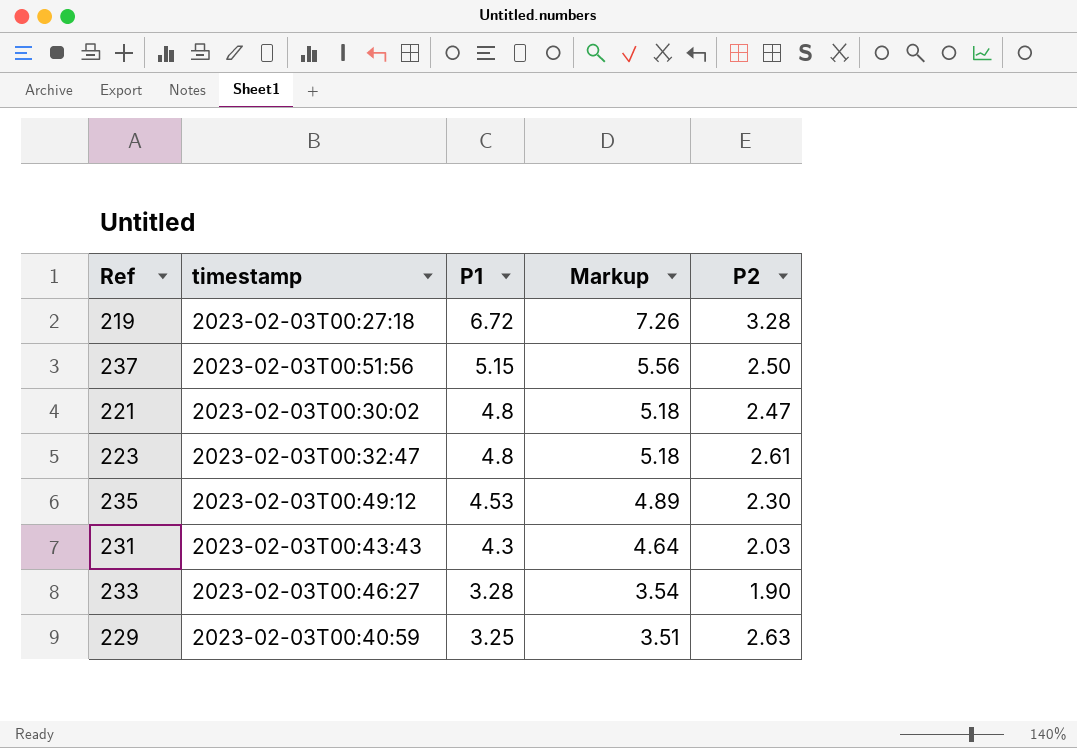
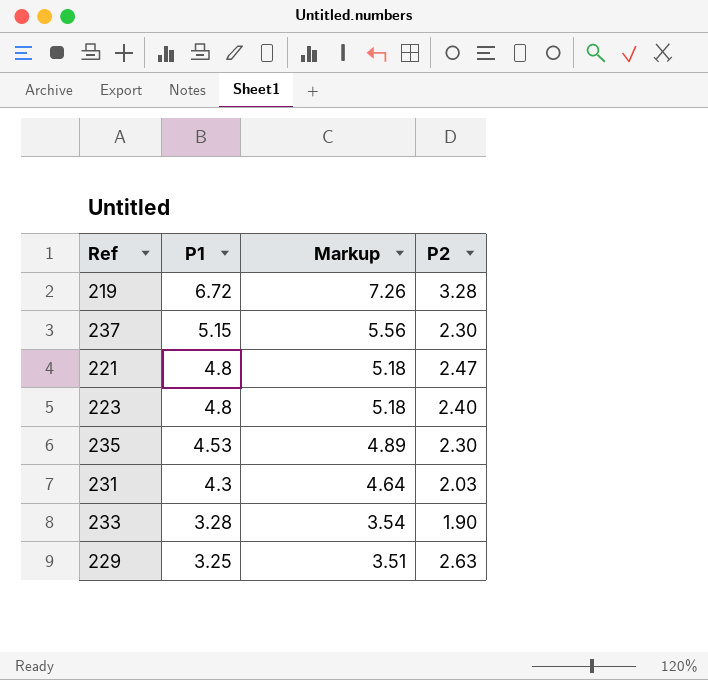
column timestamp | position: 2 -> none
237 | P2: 2.50 -> 2.30
223 | P2: 2.61 -> 2.40

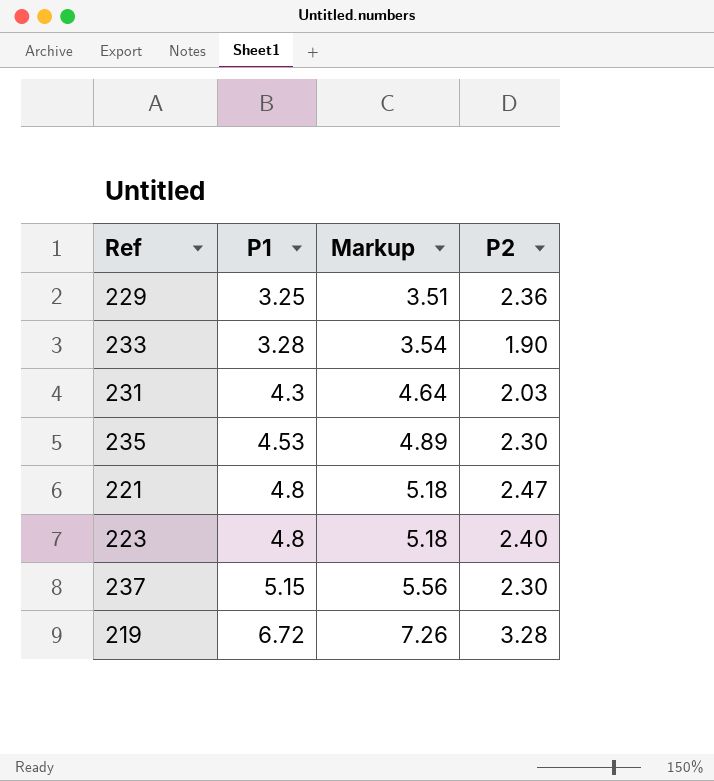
row order: P1 descending -> P1 ascending
229 | P2: 2.63 -> 2.36

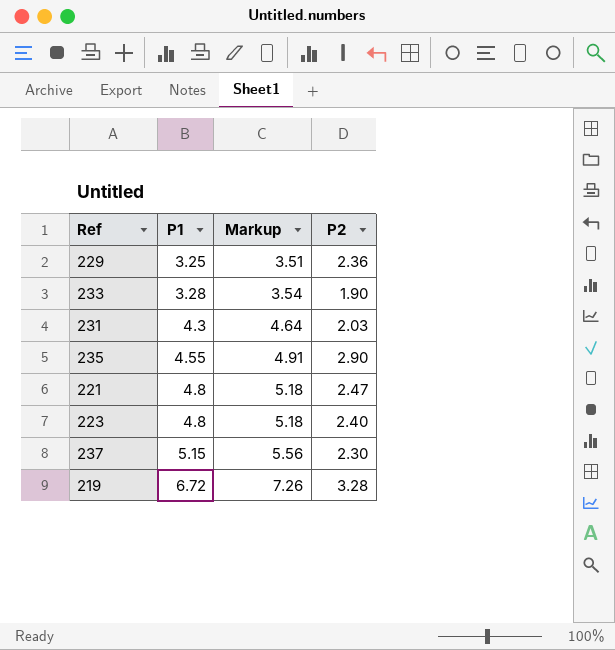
235 | P1: 4.53 -> 4.55
235 | Markup: 4.89 -> 4.91
235 | P2: 2.30 -> 2.90

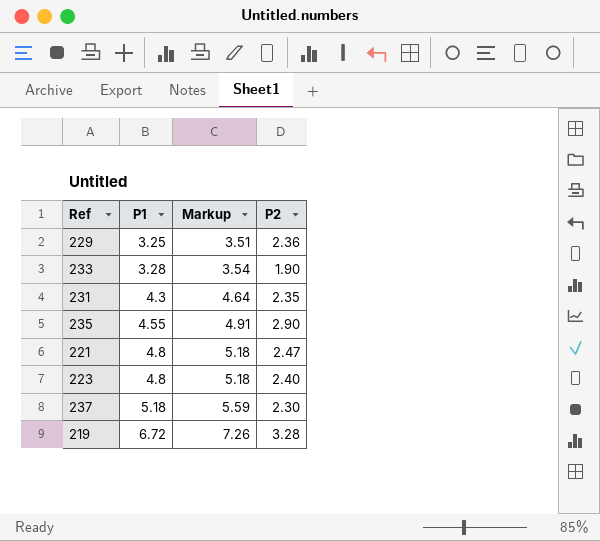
231 | P2: 2.03 -> 2.35
237 | P1: 5.15 -> 5.18
237 | Markup: 5.56 -> 5.59

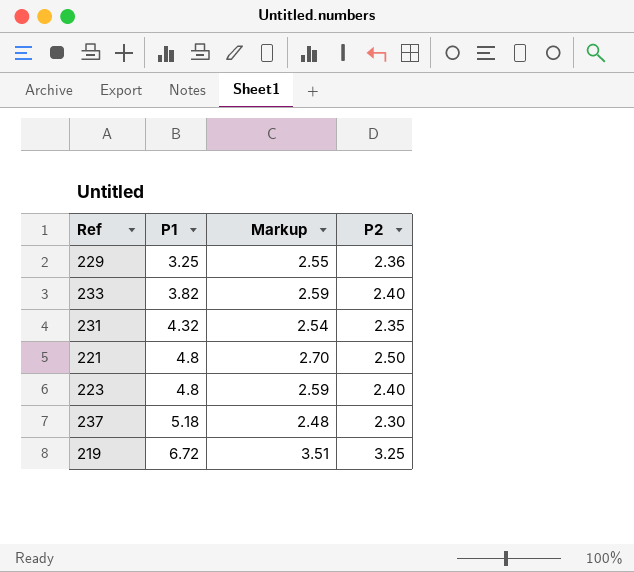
column Markup | formula: [P1] * 1.08 -> [P2] * 1.08
row 235: 4.55 | 4.91 | 2.90 -> none
233 | P1: 3.28 -> 3.82
233 | P2: 1.90 -> 2.40
231 | P1: 4.3 -> 4.32
221 | P2: 2.47 -> 2.50
219 | P2: 3.28 -> 3.25

